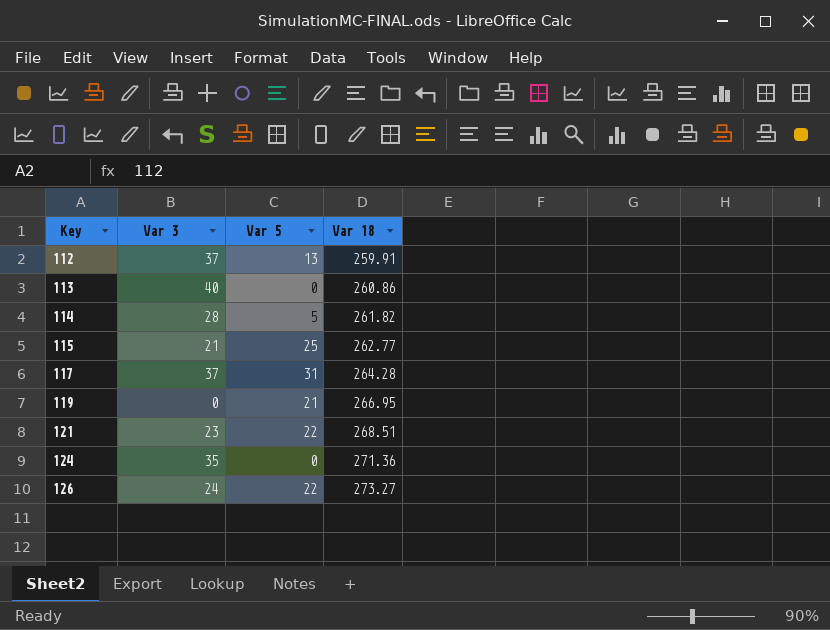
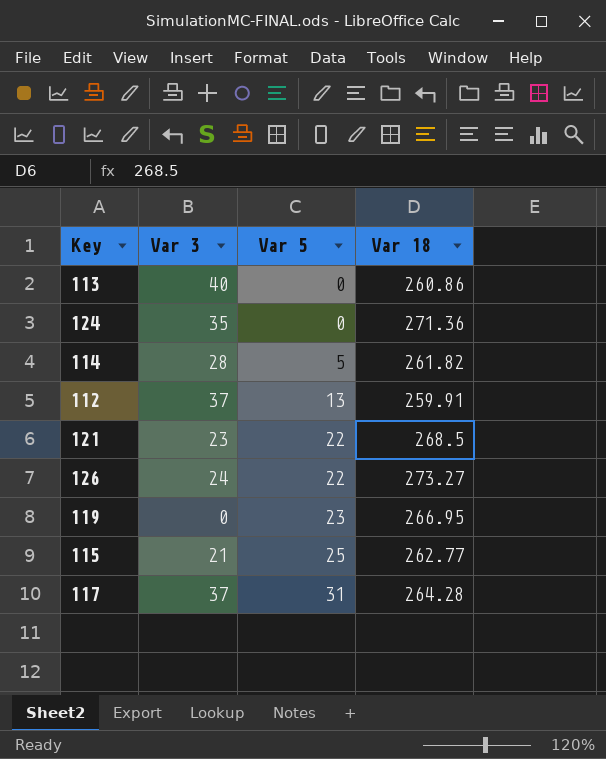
row order: Key ascending -> Var 5 ascending
121 | Var 18: 268.51 -> 268.5
119 | Var 5: 21 -> 23

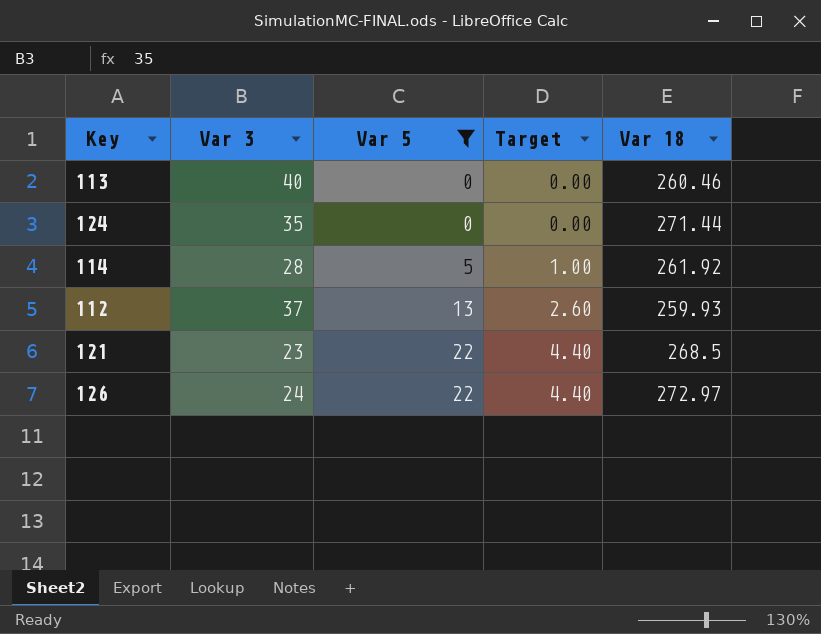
filter: none -> Var 5 <= 22
column Target | formula: none -> [Var 5] * 0.2
113 | Var 18: 260.86 -> 260.46
124 | Var 18: 271.36 -> 271.44
114 | Var 18: 261.82 -> 261.92
112 | Var 18: 259.91 -> 259.93
126 | Var 18: 273.27 -> 272.97

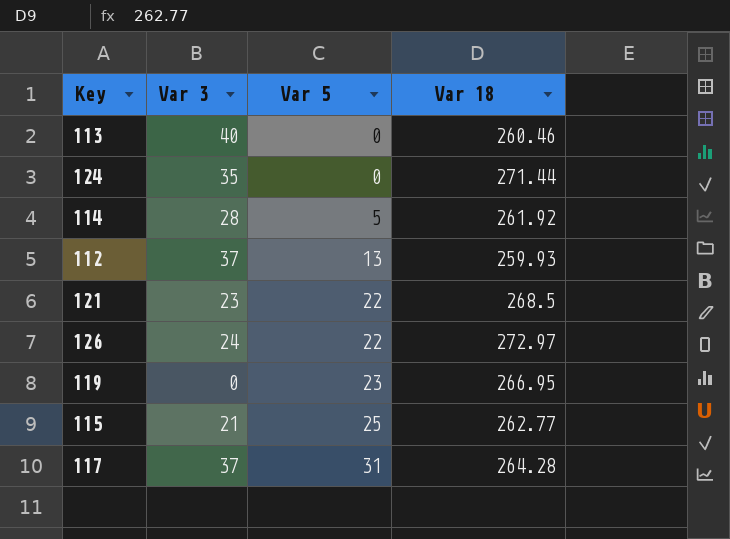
filter: Var 5 <= 22 -> none
column Target | formula: [Var 5] * 0.2 -> none

